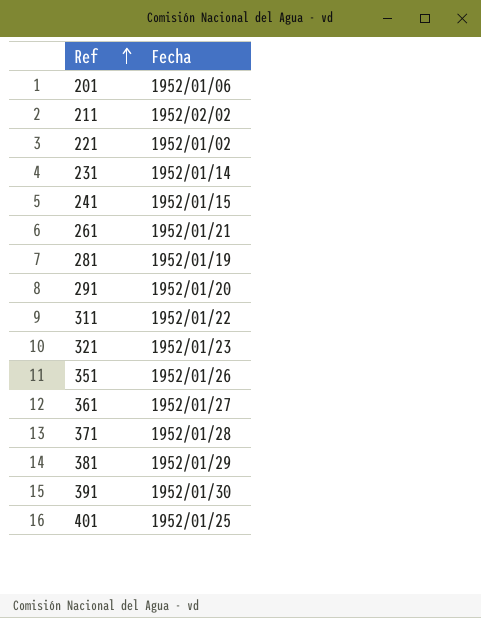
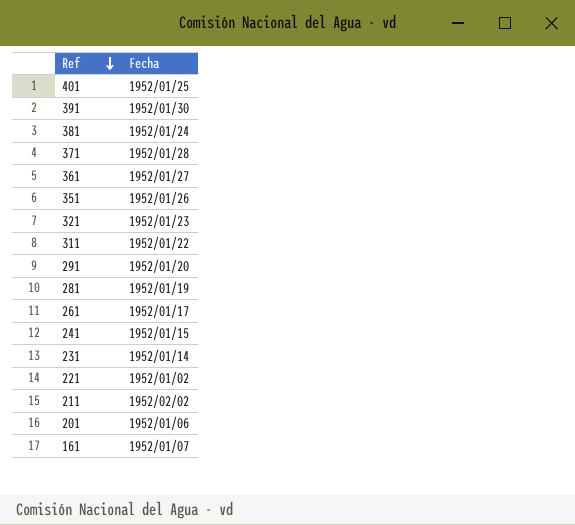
row order: Ref ascending -> Ref descending
381 | Fecha: 1952/01/29 -> 1952/01/24
261 | Fecha: 1952/01/21 -> 1952/01/17
row 161: none -> 1952/01/07

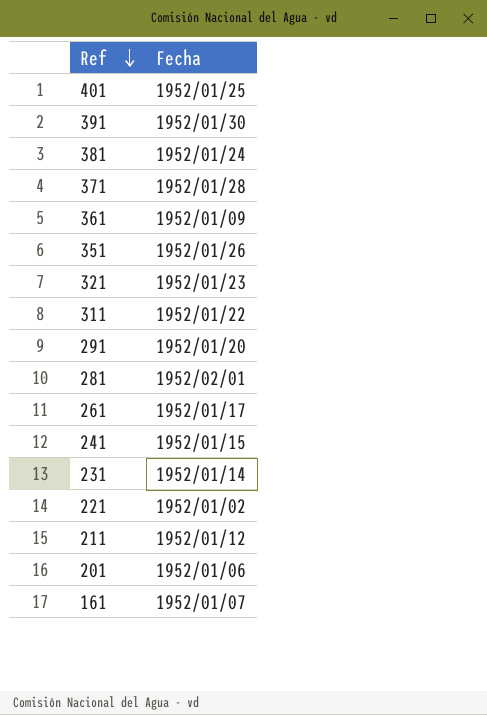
361 | Fecha: 1952/01/27 -> 1952/01/09
281 | Fecha: 1952/01/19 -> 1952/02/01
211 | Fecha: 1952/02/02 -> 1952/01/12

